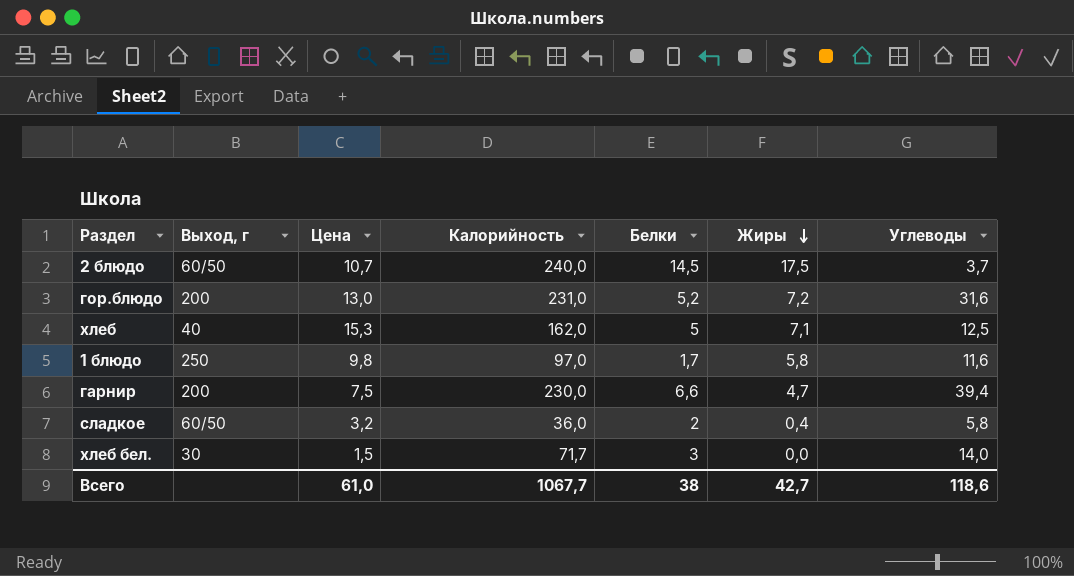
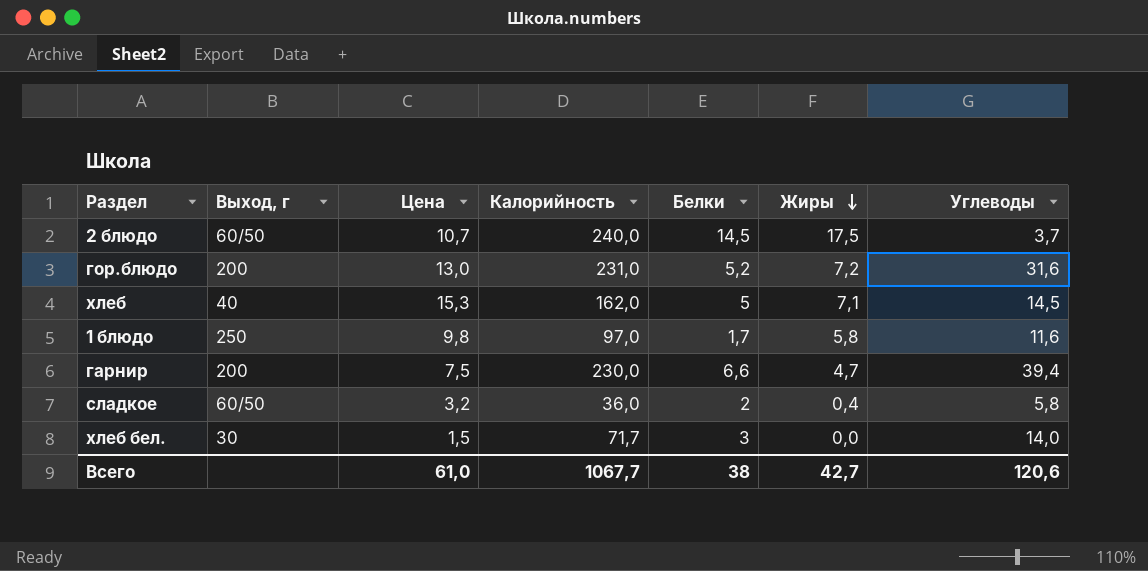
хлеб | Углеводы: 12,5 -> 14,5
Всего | Углеводы: 118,6 -> 120,6

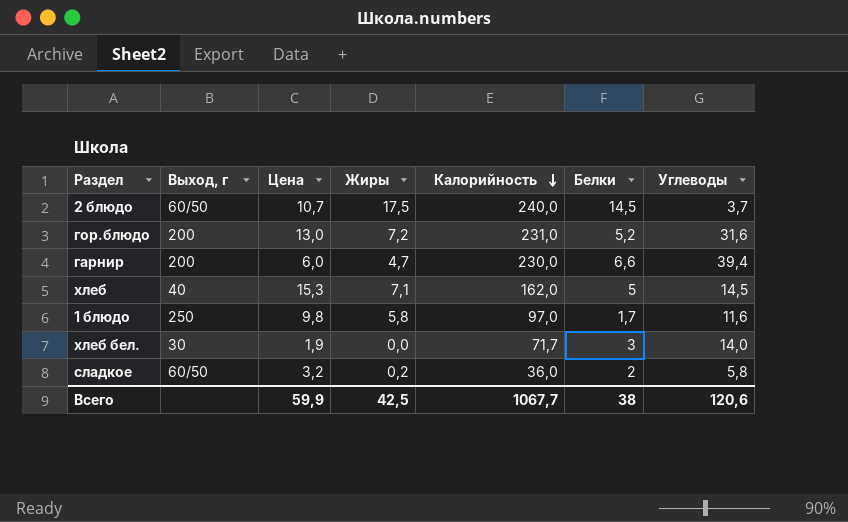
row order: Жиры descending -> Калорийность descending
column Жиры | position: 6 -> 4
гарнир | Цена: 7,5 -> 6,0
хлеб бел. | Цена: 1,5 -> 1,9
сладкое | Жиры: 0,4 -> 0,2
Всего | Цена: 61,0 -> 59,9
Всего | Жиры: 42,7 -> 42,5

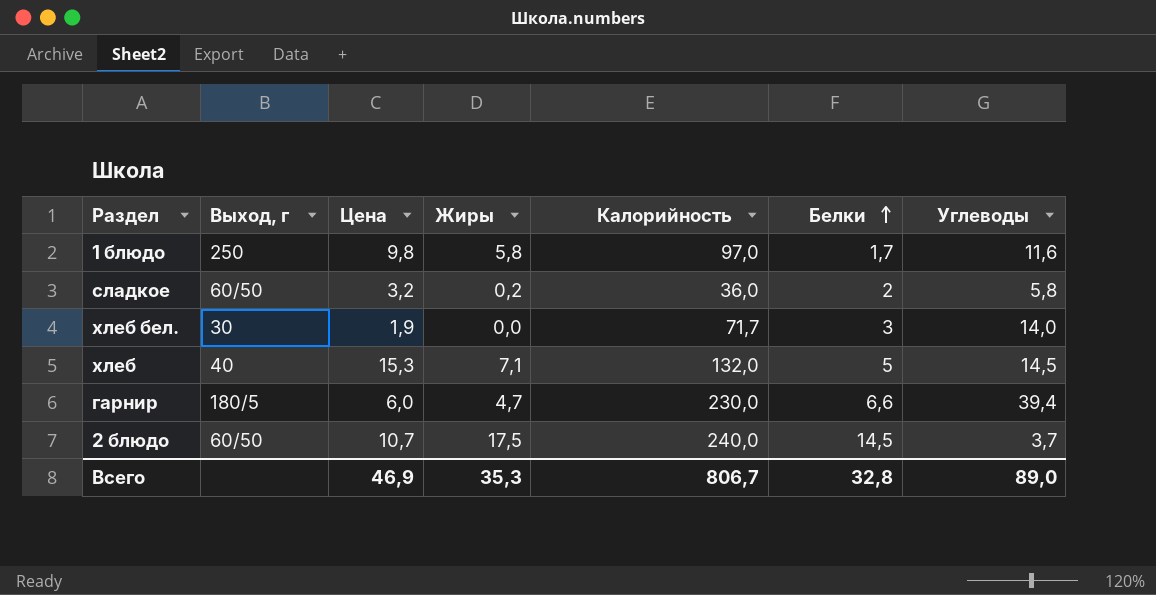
row order: Калорийность descending -> Белки ascending
row гор.блюдо: 200 | 13,0 | 7,2 | 231,0 | 5,2 | 31,6 -> none
хлеб | Калорийность: 162,0 -> 132,0
гарнир | Выход, г: 200 -> 180/5
Всего | Цена: 59,9 -> 46,9
Всего | Жиры: 42,5 -> 35,3
Всего | Калорийность: 1067,7 -> 806,7
Всего | Белки: 38 -> 32,8
Всего | Углеводы: 120,6 -> 89,0

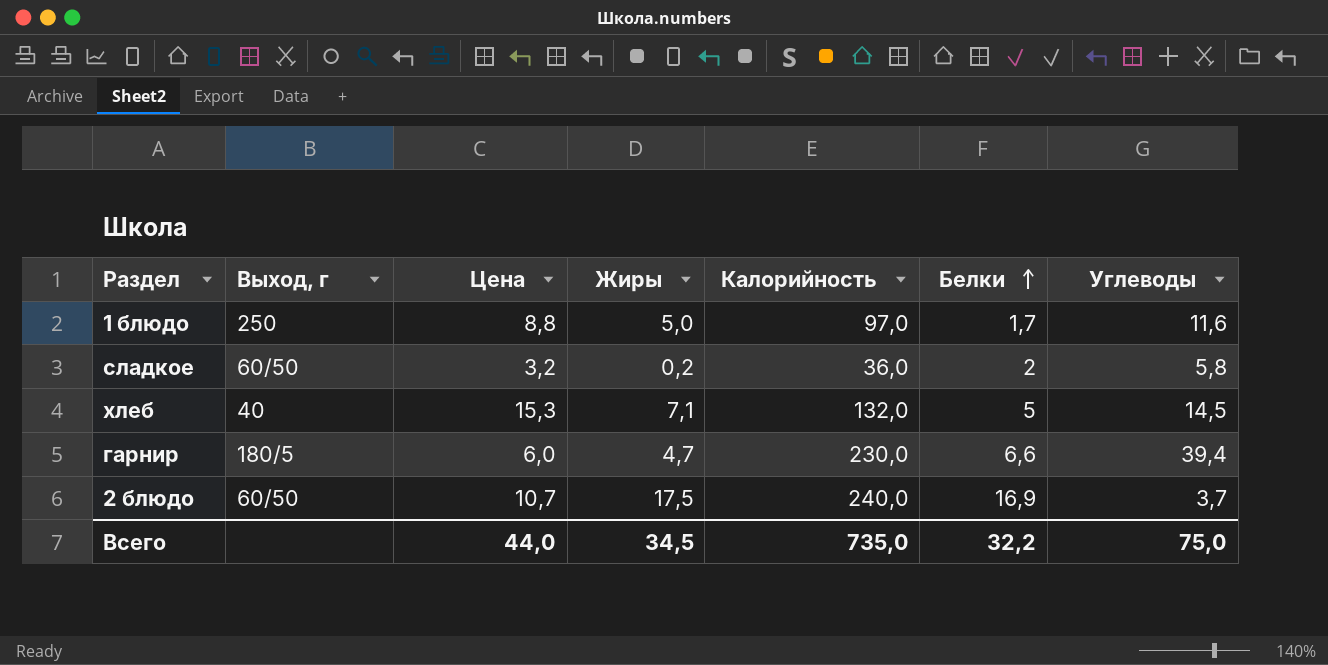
row хлеб бел.: 30 | 1,9 | 0,0 | 71,7 | 3 | 14,0 -> none
1 блюдо | Цена: 9,8 -> 8,8
1 блюдо | Жиры: 5,8 -> 5,0
2 блюдо | Белки: 14,5 -> 16,9
Всего | Цена: 46,9 -> 44,0
Всего | Жиры: 35,3 -> 34,5
Всего | Калорийность: 806,7 -> 735,0
Всего | Белки: 32,8 -> 32,2
Всего | Углеводы: 89,0 -> 75,0

